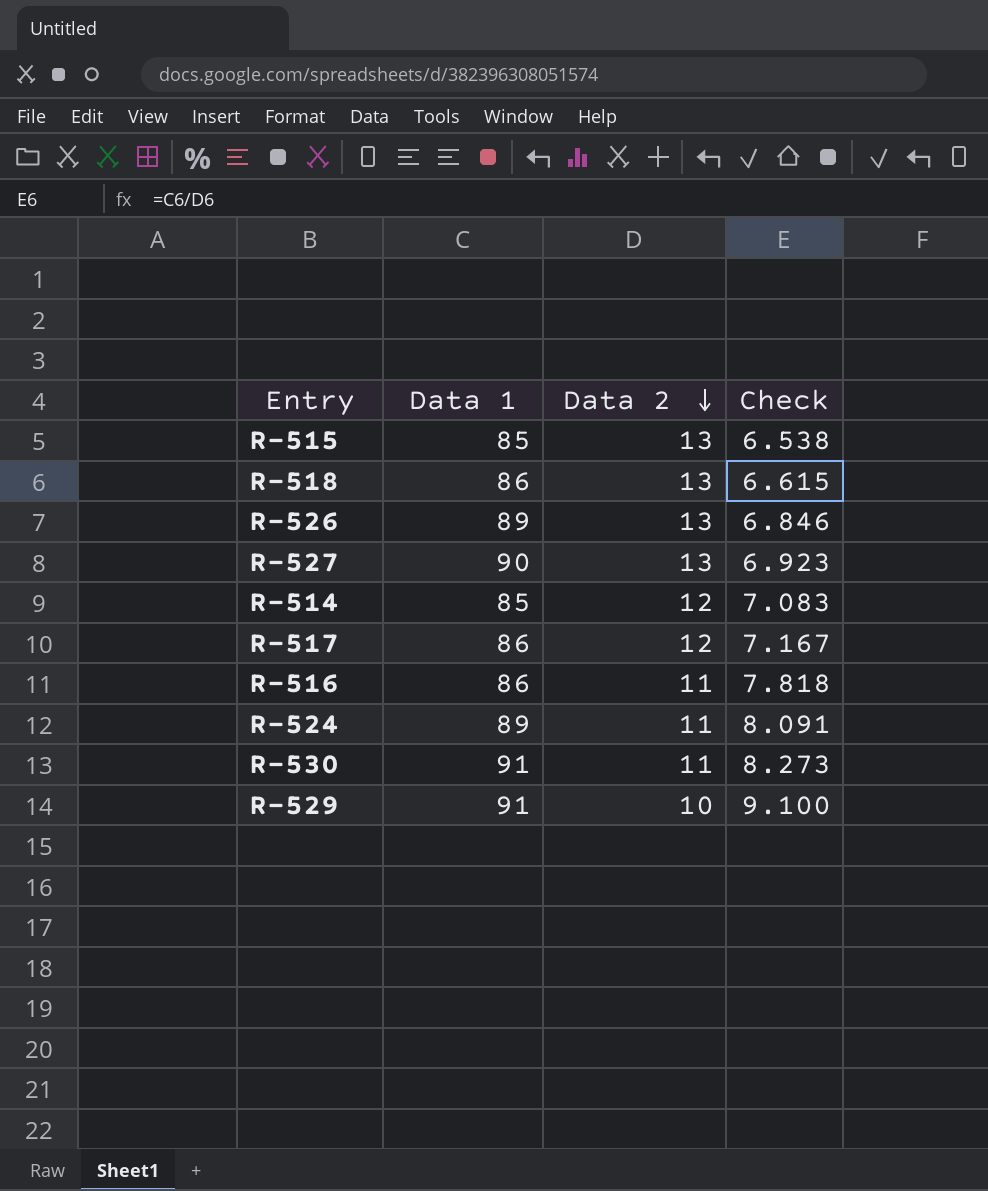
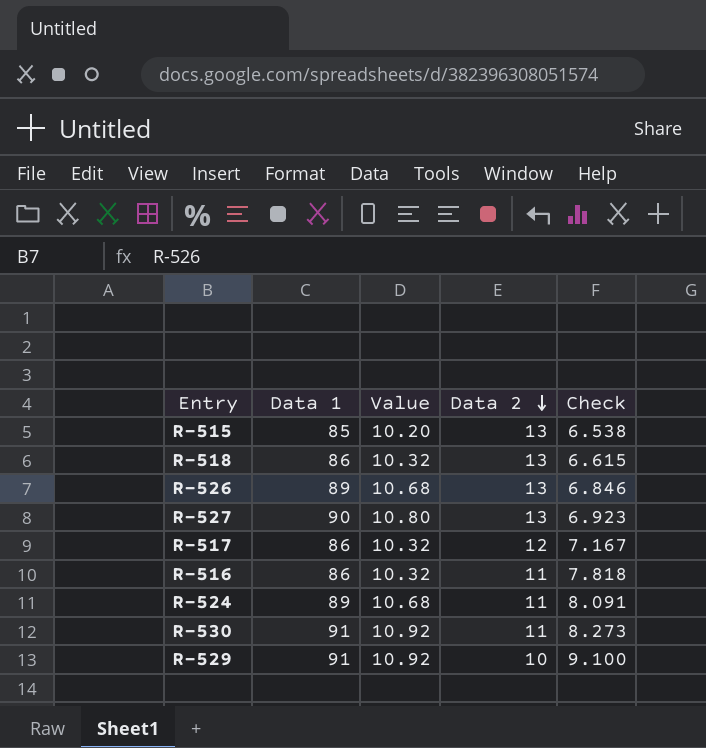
column Value | formula: none -> [Data 1] * 0.12
row R-514: 85 | 12 | 7.083 -> none

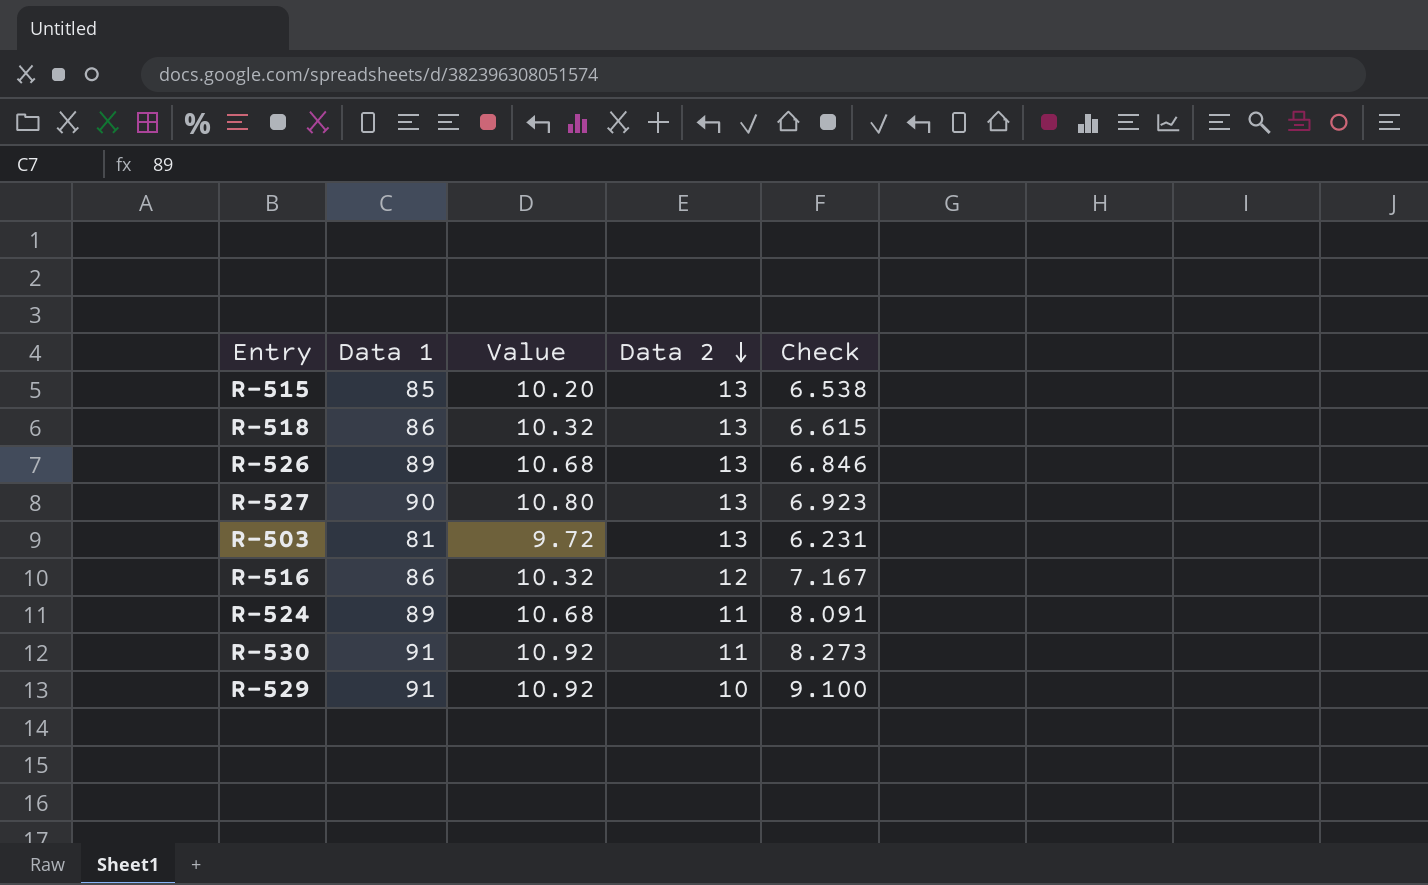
row R-517: 86 | 10.32 | 12 | 7.167 -> none
row R-503: none -> 81 | 9.72 | 13 | 6.231
R-516 | Data 2: 11 -> 12
R-516 | Check: 7.818 -> 7.167

